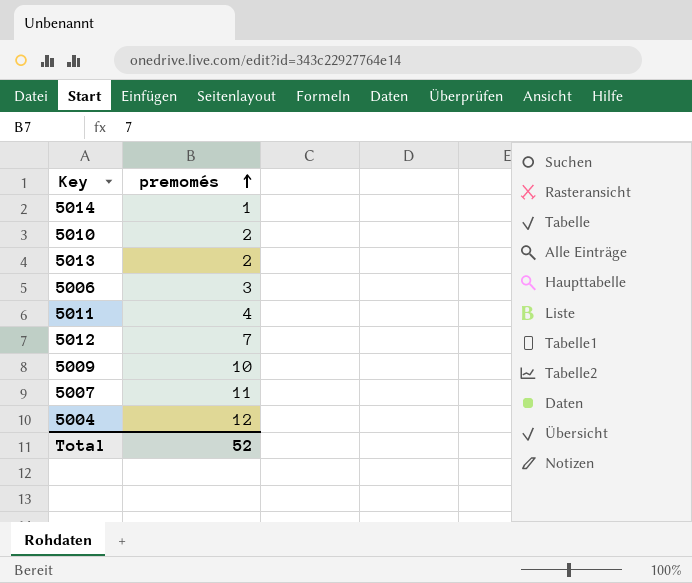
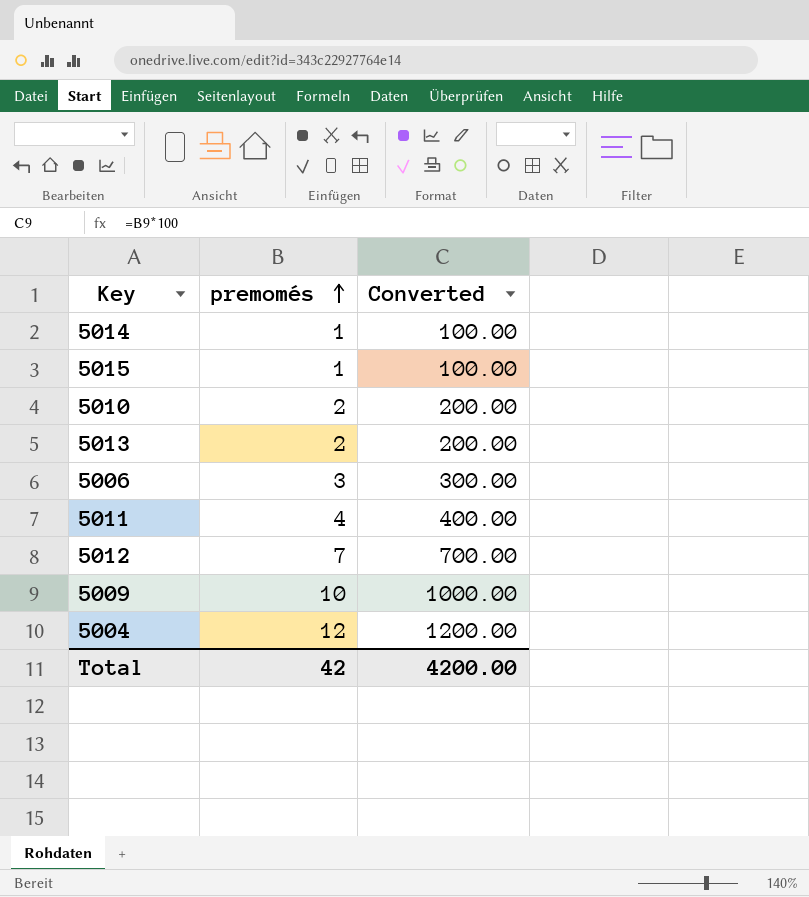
column Converted | formula: none -> [premomés] * 100
row 5007: 11 -> none
row 5015: none -> 1 | 100.00
Total | premomés: 52 -> 42

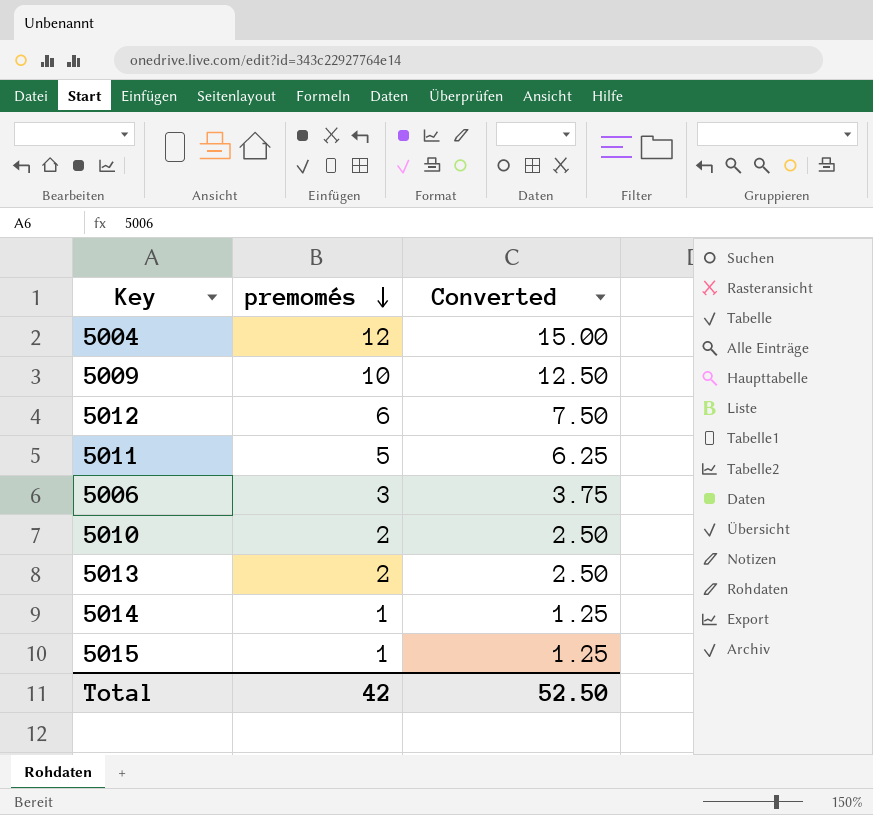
row order: premomés ascending -> premomés descending
column Converted | formula: [premomés] * 100 -> [premomés] * 1.25
5012 | premomés: 7 -> 6
5011 | premomés: 4 -> 5
Total | Converted: 4200.00 -> 52.50

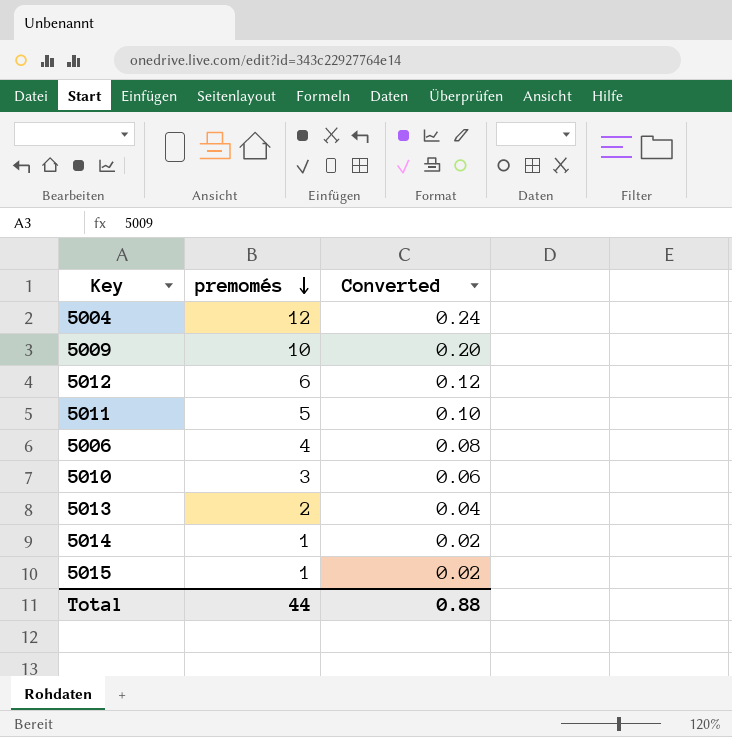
column Converted | formula: [premomés] * 1.25 -> [premomés] * 0.02
5006 | premomés: 3 -> 4
5010 | premomés: 2 -> 3
Total | premomés: 42 -> 44
Total | Converted: 52.50 -> 0.88

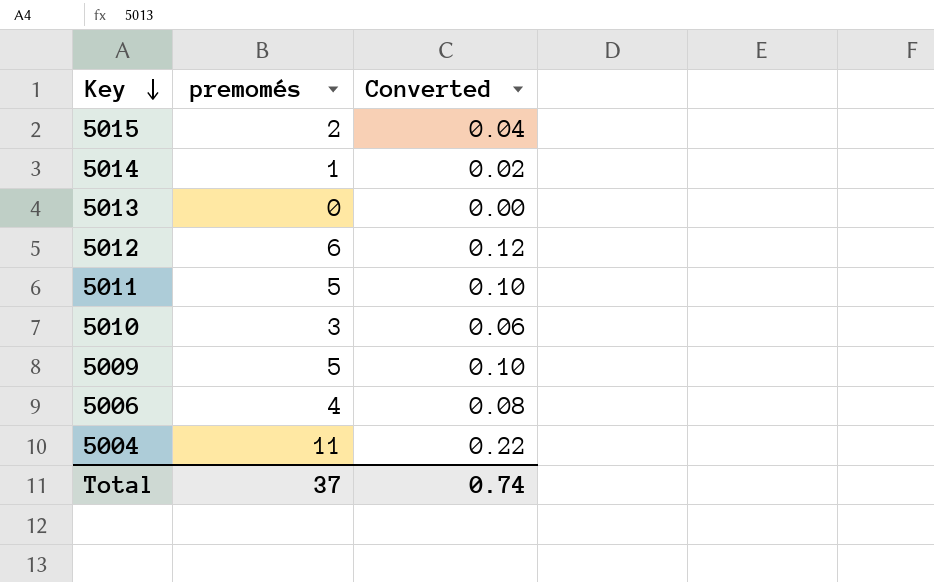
row order: premomés descending -> Key descending
5015 | premomés: 1 -> 2
5015 | Converted: 0.02 -> 0.04
5013 | premomés: 2 -> 0
5013 | Converted: 0.04 -> 0.00
5009 | premomés: 10 -> 5
5009 | Converted: 0.20 -> 0.10
5004 | premomés: 12 -> 11
5004 | Converted: 0.24 -> 0.22
Total | premomés: 44 -> 37
Total | Converted: 0.88 -> 0.74

